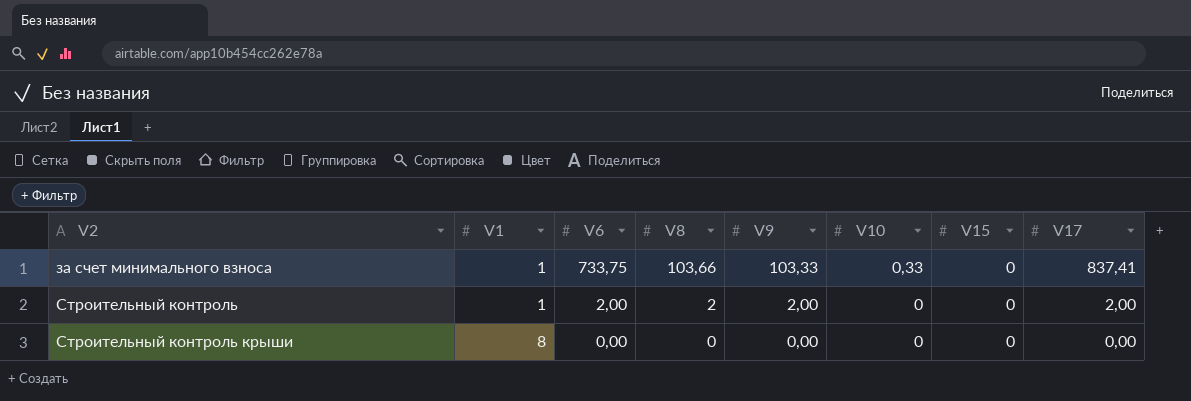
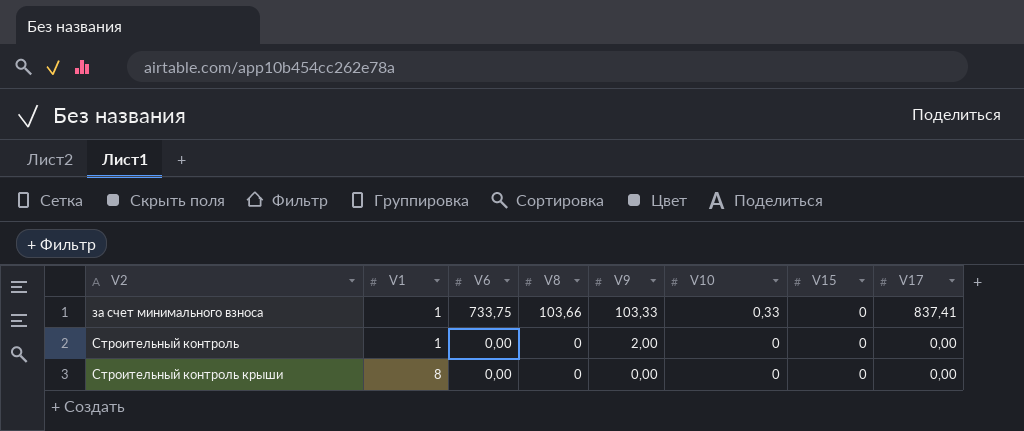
Строительный контроль | V6: 2,00 -> 0,00
Строительный контроль | V8: 2 -> 0
Строительный контроль | V17: 2,00 -> 0,00

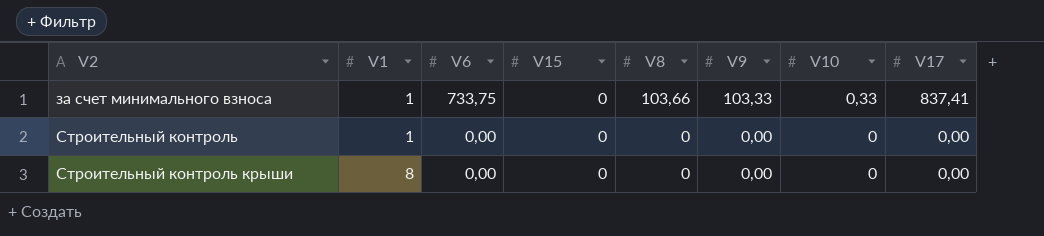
column V15 | position: 7 -> 4
Строительный контроль | V9: 2,00 -> 0,00

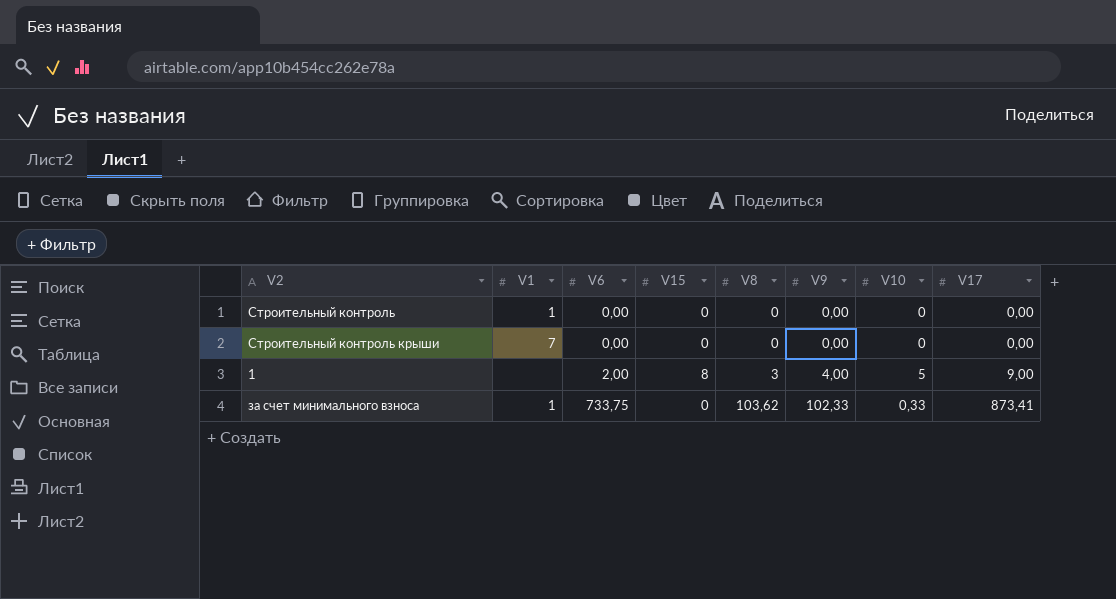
row order: V2 ascending -> V6 ascending
Строительный контроль крыши | V1: 8 -> 7
row 1: none -> none | 2,00 | 8 | 3 | 4,00 | 5 | 9,00
за счет минимального взноса | V8: 103,66 -> 103,62
за счет минимального взноса | V9: 103,33 -> 102,33
за счет минимального взноса | V17: 837,41 -> 873,41

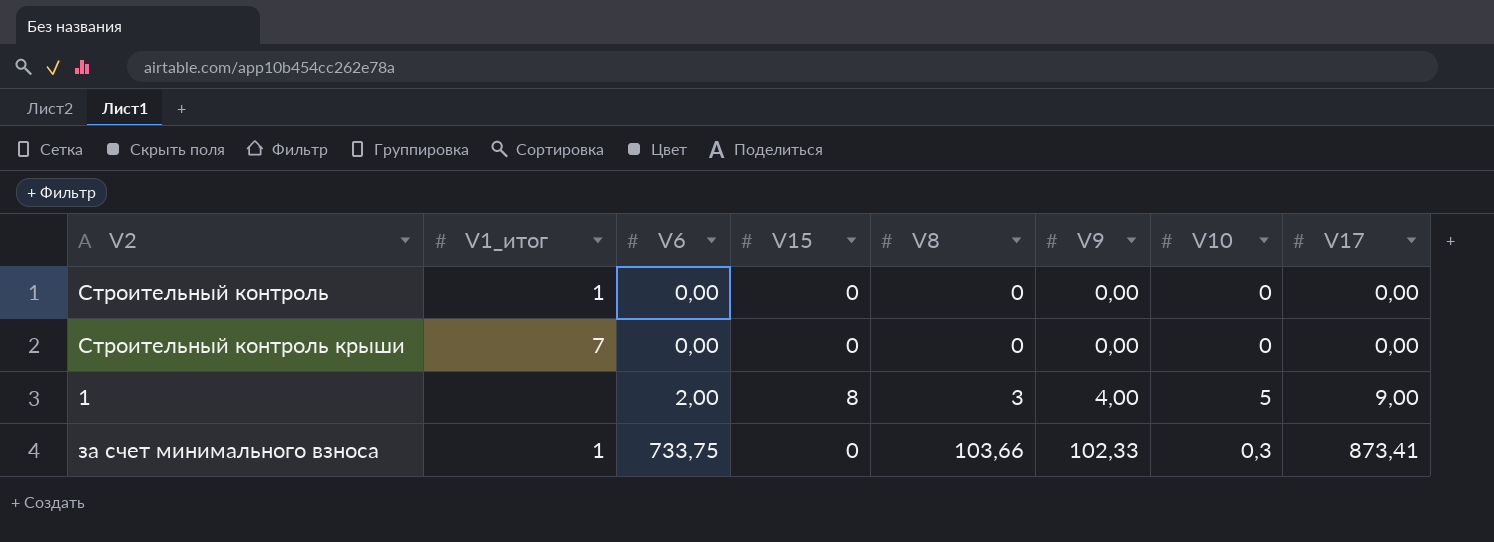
column name: V1 -> V1_итог
за счет минимального взноса | V8: 103,62 -> 103,66
за счет минимального взноса | V10: 0,33 -> 0,3

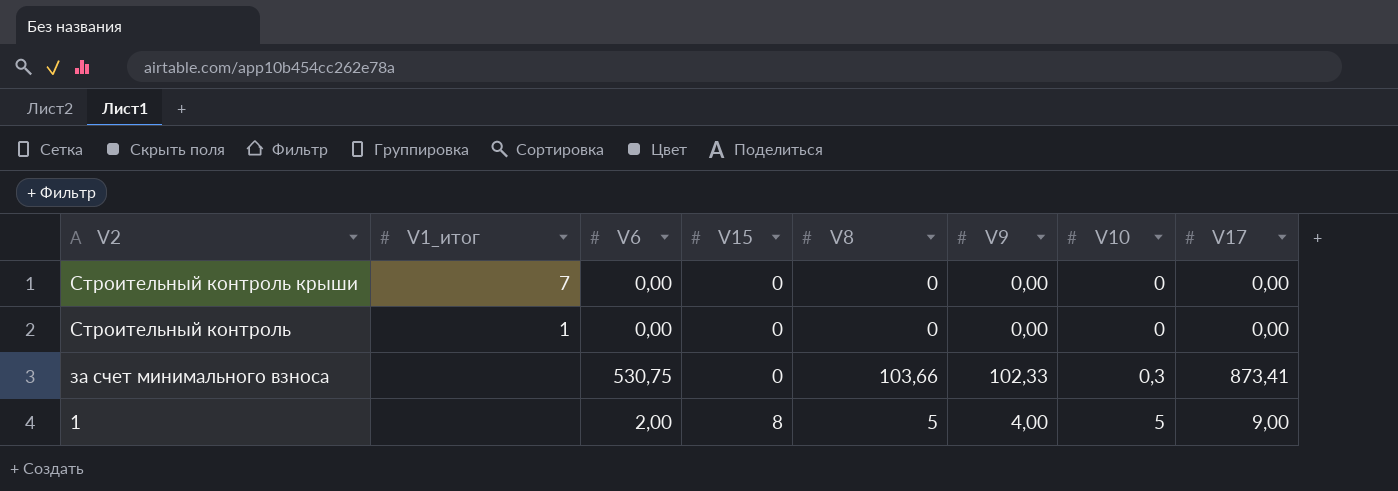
row order: V6 ascending -> V2 descending
за счет минимального взноса | V1_итог: 1 -> none
за счет минимального взноса | V6: 733,75 -> 530,75
1 | V8: 3 -> 5

